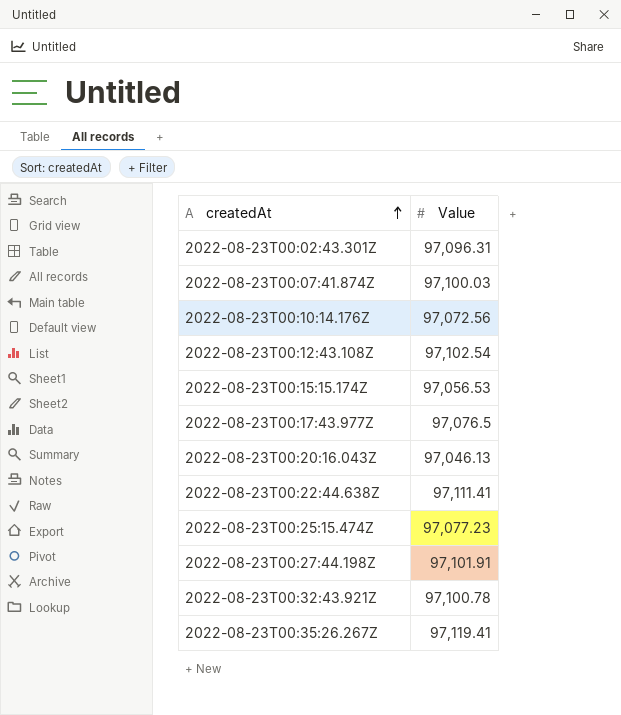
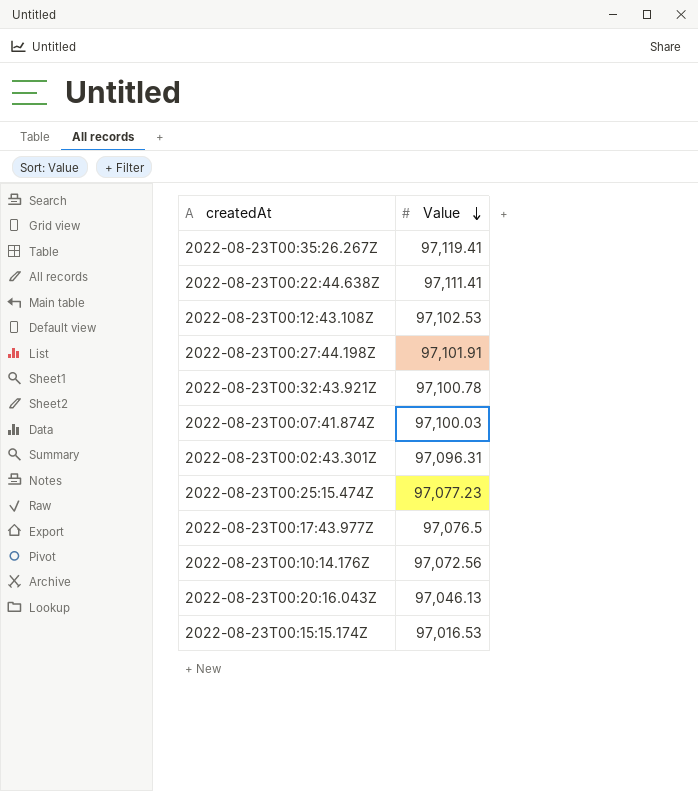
row order: createdAt ascending -> Value descending
2022-08-23T00:12:43.108Z | Value: 97,102.54 -> 97,102.53
2022-08-23T00:15:15.174Z | Value: 97,056.53 -> 97,016.53

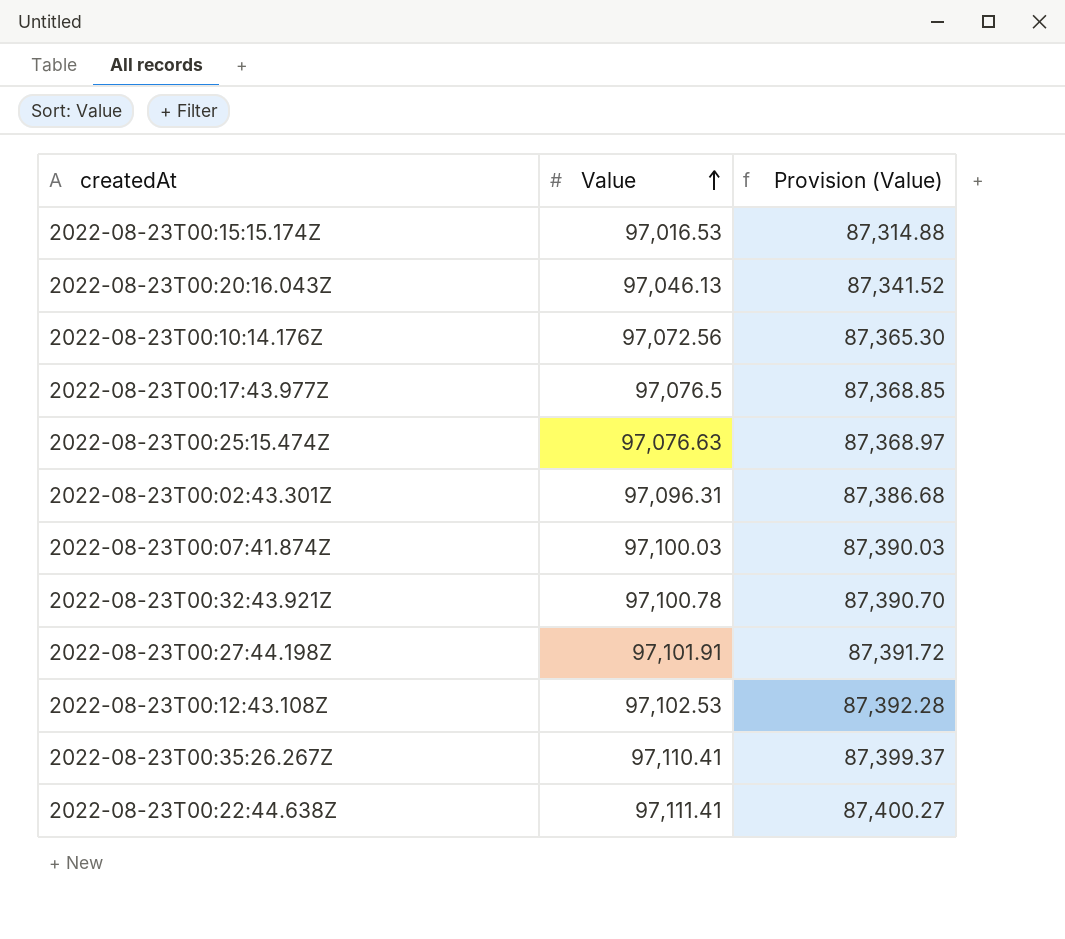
row order: Value descending -> Value ascending
column Provision (Value) | formula: none -> [Value] * 0.9
2022-08-23T00:25:15.474Z | Value: 97,077.23 -> 97,076.63
2022-08-23T00:35:26.267Z | Value: 97,119.41 -> 97,110.41

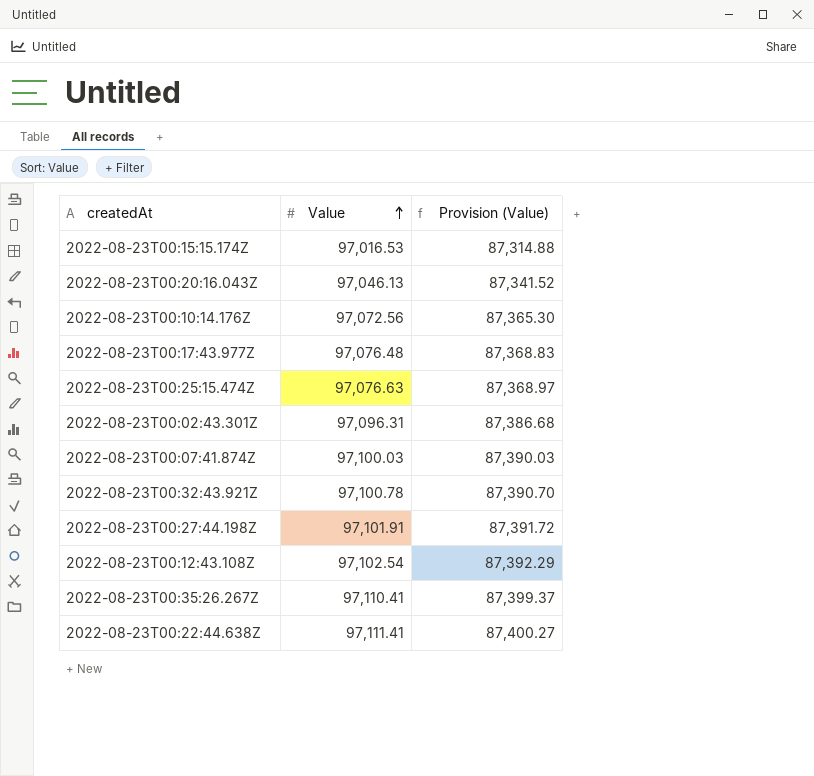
2022-08-23T00:17:43.977Z | Value: 97,076.5 -> 97,076.48
2022-08-23T00:17:43.977Z | Provision (Value): 87,368.85 -> 87,368.83
2022-08-23T00:12:43.108Z | Value: 97,102.53 -> 97,102.54
2022-08-23T00:12:43.108Z | Provision (Value): 87,392.28 -> 87,392.29

